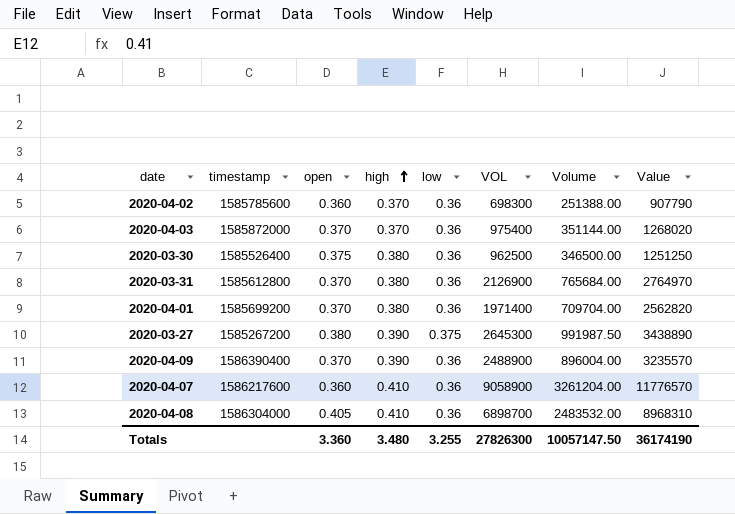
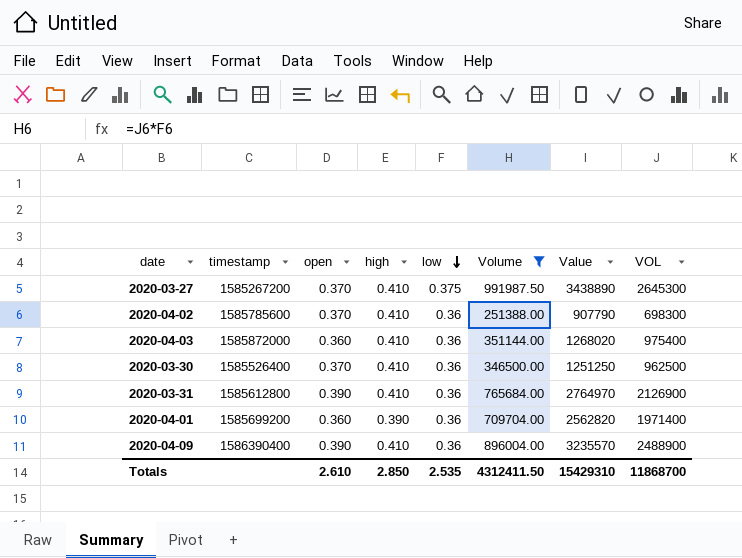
filter: none -> Volume <= 991987.50
row order: high ascending -> low descending
column VOL | position: 6 -> 8
2020-03-27 | open: 0.380 -> 0.370
2020-03-27 | high: 0.390 -> 0.410
2020-04-02 | open: 0.360 -> 0.370
2020-04-02 | high: 0.370 -> 0.410
2020-04-03 | open: 0.370 -> 0.360
2020-04-03 | high: 0.370 -> 0.410
2020-03-30 | open: 0.375 -> 0.370
2020-03-30 | high: 0.380 -> 0.410
2020-03-31 | open: 0.370 -> 0.390
2020-03-31 | high: 0.380 -> 0.410
2020-04-01 | open: 0.370 -> 0.360
2020-04-01 | high: 0.380 -> 0.390
2020-04-09 | open: 0.370 -> 0.390
2020-04-09 | high: 0.390 -> 0.410
Totals | open: 3.360 -> 2.610
Totals | high: 3.480 -> 2.850
Totals | low: 3.255 -> 2.535
Totals | Volume: 10057147.50 -> 4312411.50
Totals | Value: 36174190 -> 15429310
Totals | VOL: 27826300 -> 11868700

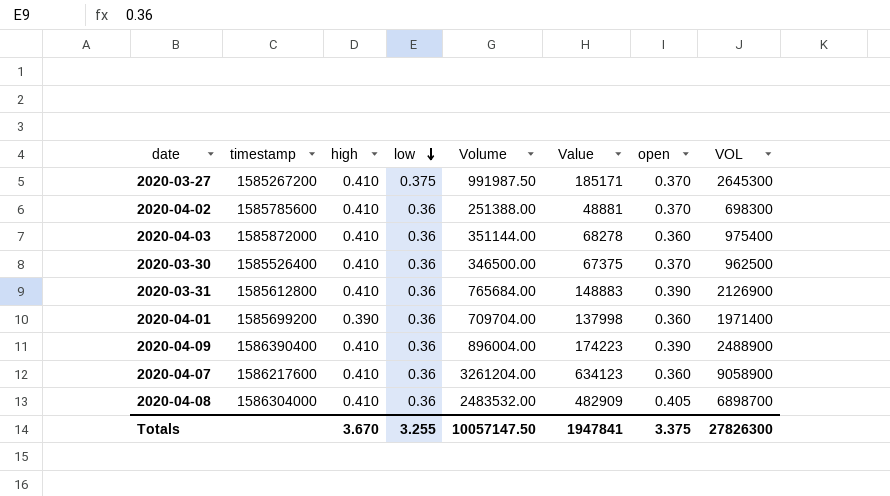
filter: Volume <= 991987.50 -> none
column Value | formula: [VOL] * 1.3 -> [VOL] * 0.07
column open | position: 3 -> 7
Totals | high: 2.850 -> 3.670
Totals | low: 2.535 -> 3.255
Totals | Volume: 4312411.50 -> 10057147.50
Totals | Value: 15429310 -> 1947841
Totals | open: 2.610 -> 3.375
Totals | VOL: 11868700 -> 27826300

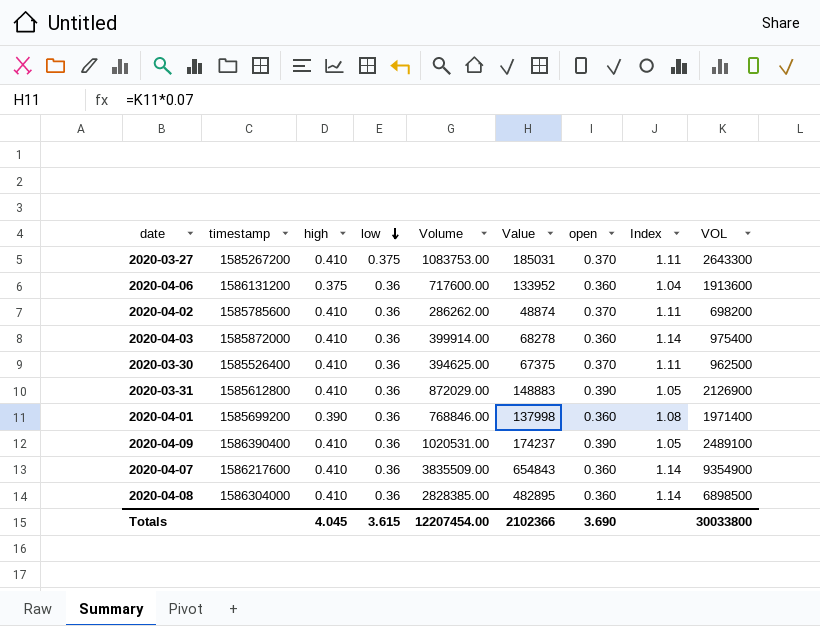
column Volume | formula: [low] * [VOL] -> [high] * [VOL]
column Index | formula: none -> [high] / [open]
2020-03-27 | Value: 185171 -> 185031
2020-03-27 | VOL: 2645300 -> 2643300
row 2020-04-06: none -> 1586131200 | 0.375 | 0.36 | 717600.00 | 133952 | 0.360 | 1.04 | 1913600
2020-04-02 | Value: 48881 -> 48874
2020-04-02 | VOL: 698300 -> 698200
2020-04-09 | Value: 174223 -> 174237
2020-04-09 | VOL: 2488900 -> 2489100
2020-04-07 | Value: 634123 -> 654843
2020-04-07 | VOL: 9058900 -> 9354900
2020-04-08 | Value: 482909 -> 482895
2020-04-08 | open: 0.405 -> 0.360
2020-04-08 | VOL: 6898700 -> 6898500
Totals | high: 3.670 -> 4.045
Totals | low: 3.255 -> 3.615
Totals | Volume: 10057147.50 -> 12207454.00
Totals | Value: 1947841 -> 2102366
Totals | open: 3.375 -> 3.690
Totals | VOL: 27826300 -> 30033800

